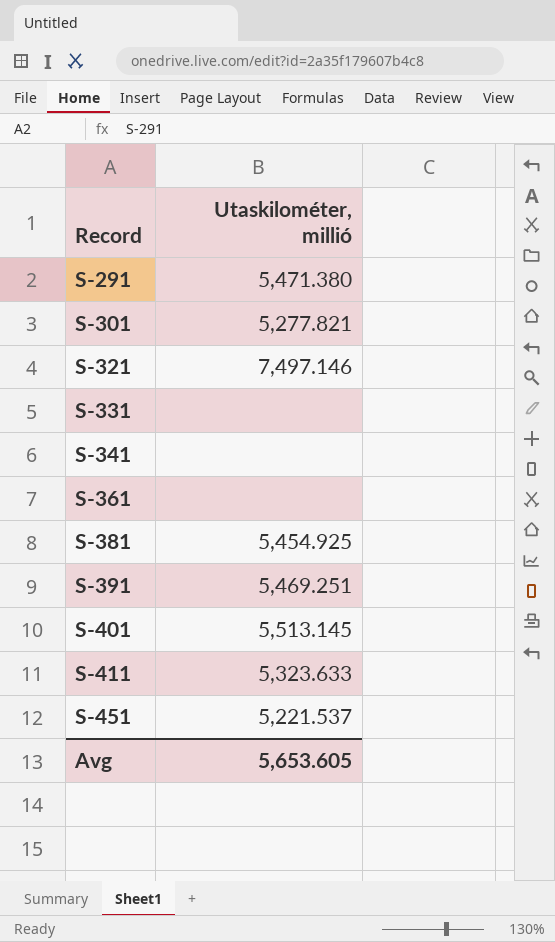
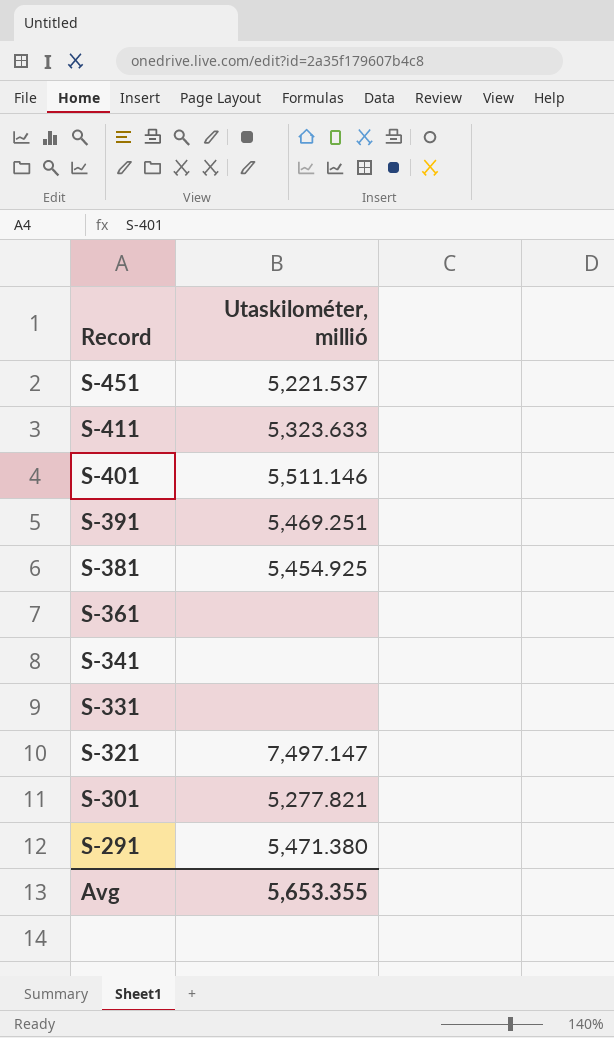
row order: Record ascending -> Record descending
S-401 | Utaskilométer, millió: 5,513.145 -> 5,511.146
S-321 | Utaskilométer, millió: 7,497.146 -> 7,497.147
Avg | Utaskilométer, millió: 5,653.605 -> 5,653.355

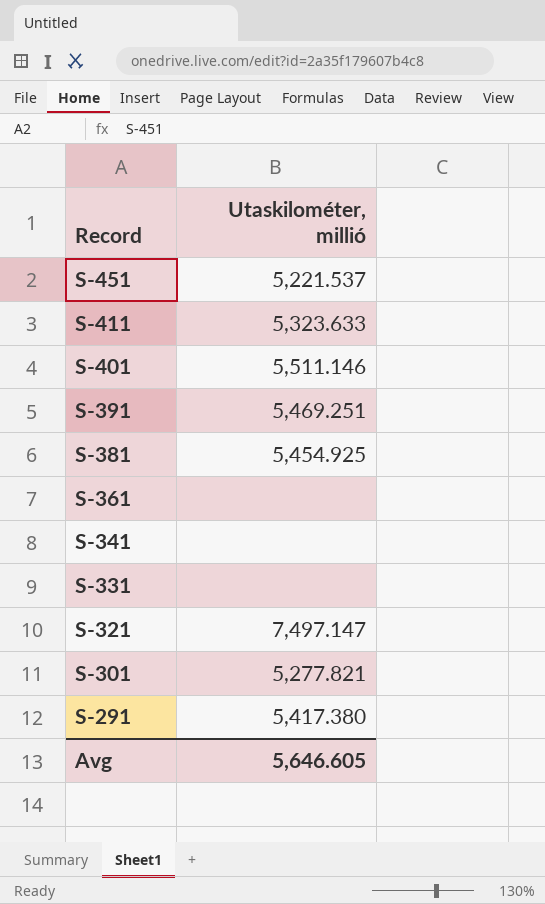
S-291 | Utaskilométer, millió: 5,471.380 -> 5,417.380
Avg | Utaskilométer, millió: 5,653.355 -> 5,646.605

